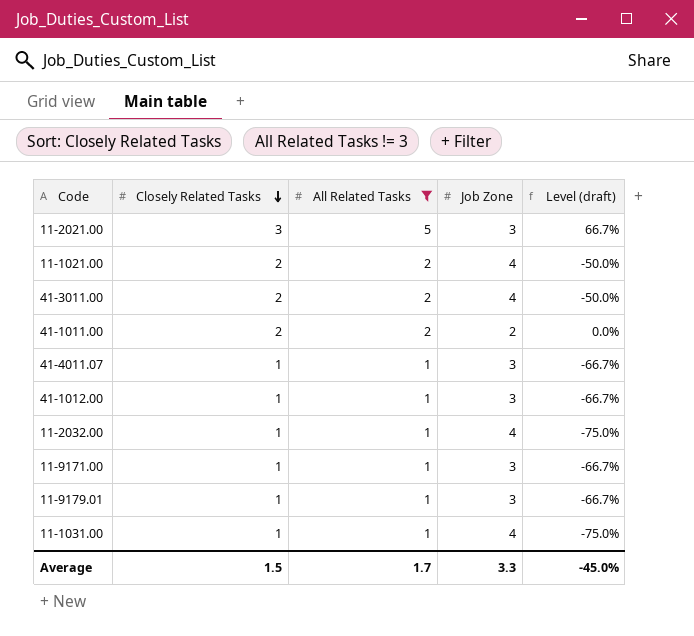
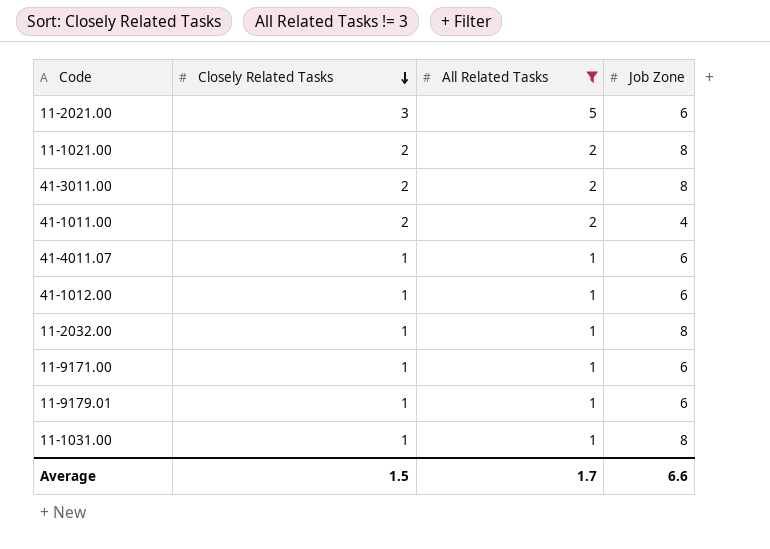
column Level (draft) | formula: ([All Related Tasks] - [Job Zone]) / [Job Zone] -> none
11-2021.00 | Job Zone: 3 -> 6
11-1021.00 | Job Zone: 4 -> 8
41-3011.00 | Job Zone: 4 -> 8
41-1011.00 | Job Zone: 2 -> 4
41-4011.07 | Job Zone: 3 -> 6
41-1012.00 | Job Zone: 3 -> 6
11-2032.00 | Job Zone: 4 -> 8
11-9171.00 | Job Zone: 3 -> 6
11-9179.01 | Job Zone: 3 -> 6
11-1031.00 | Job Zone: 4 -> 8
Average | Job Zone: 3.3 -> 6.6

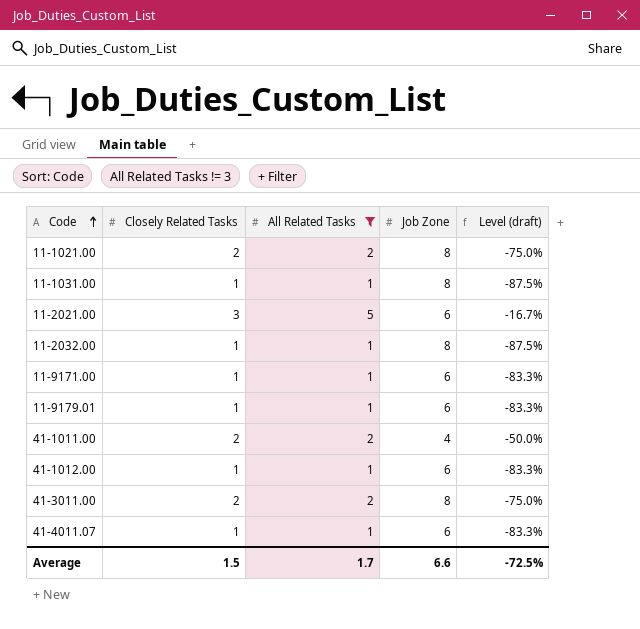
row order: Closely Related Tasks descending -> Code ascending
column Level (draft) | formula: none -> ([All Related Tasks] - [Job Zone]) / [Job Zone]

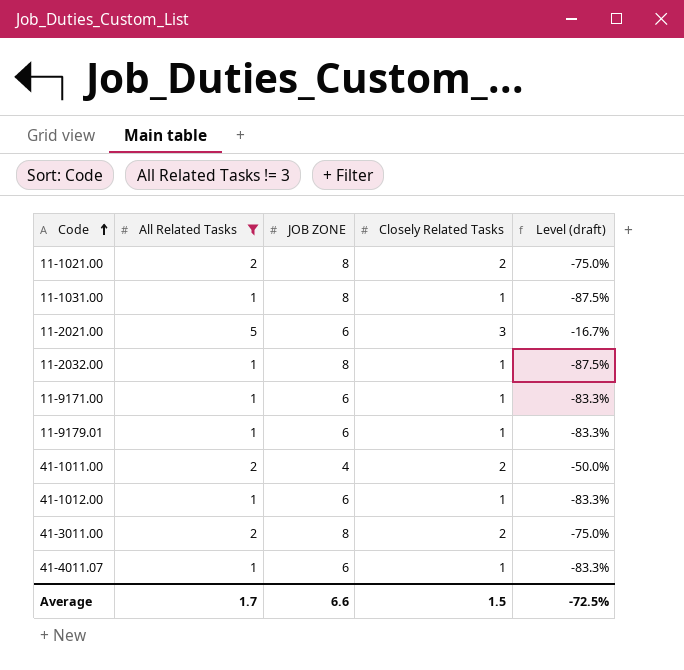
column name: Job Zone -> JOB ZONE
column Closely Related Tasks | position: 2 -> 4

